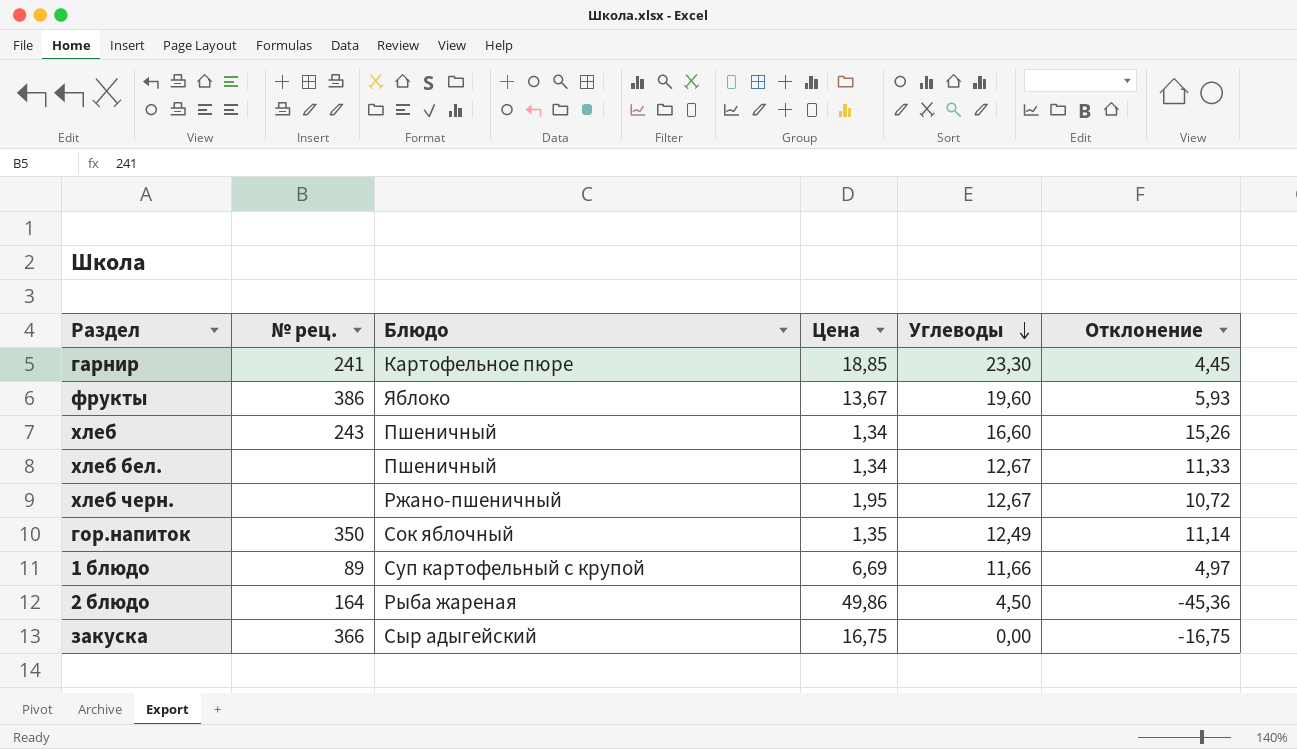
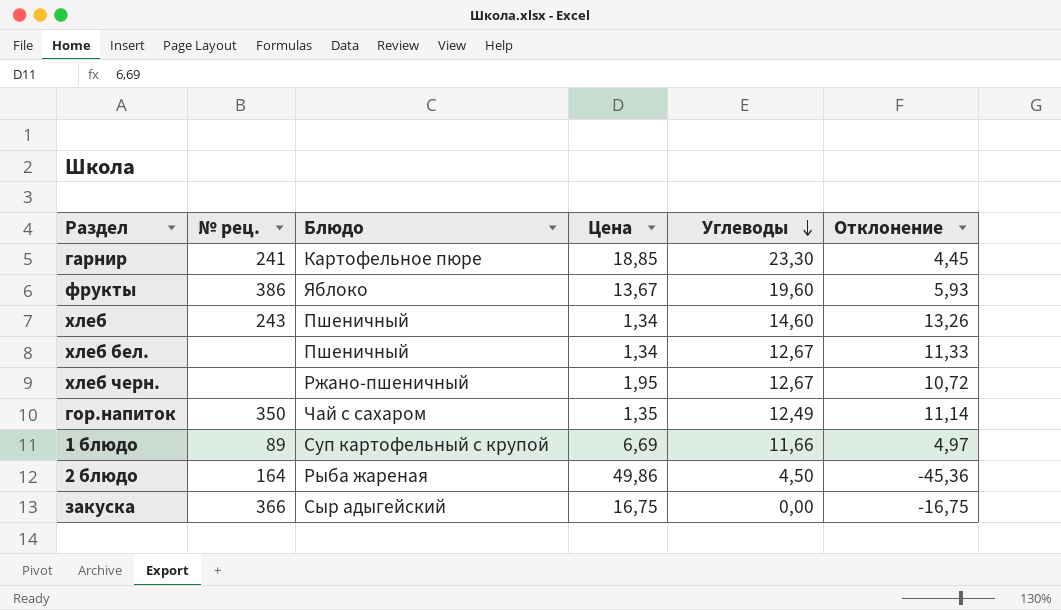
хлеб | Углеводы: 16,60 -> 14,60
хлеб | Отклонение: 15,26 -> 13,26
гор.напиток | Блюдо: Сок яблочный -> Чай с сахаром

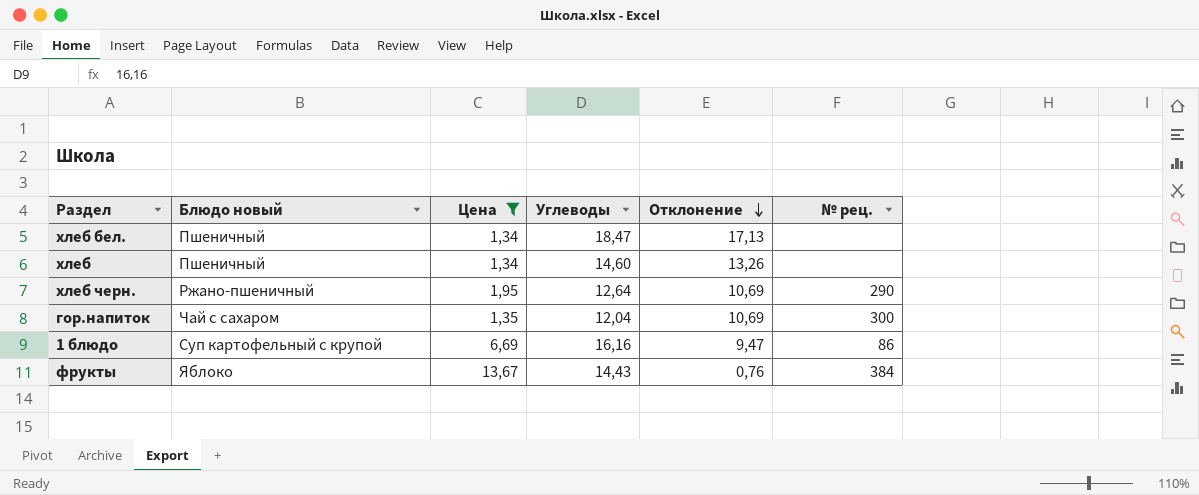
filter: none -> Цена <= 13,67
row order: Углеводы descending -> Отклонение descending
column name: Блюдо -> Блюдо новый
column № рец. | position: 2 -> 6
хлеб бел. | Углеводы: 12,67 -> 18,47
хлеб бел. | Отклонение: 11,33 -> 17,13
хлеб | № рец.: 243 -> none
хлеб черн. | Углеводы: 12,67 -> 12,64
хлеб черн. | Отклонение: 10,72 -> 10,69
хлеб черн. | № рец.: none -> 290
гор.напиток | Углеводы: 12,49 -> 12,04
гор.напиток | Отклонение: 11,14 -> 10,69
гор.напиток | № рец.: 350 -> 300
1 блюдо | Углеводы: 11,66 -> 16,16
1 блюдо | Отклонение: 4,97 -> 9,47
1 блюдо | № рец.: 89 -> 86
фрукты | Углеводы: 19,60 -> 14,43
фрукты | Отклонение: 5,93 -> 0,76
фрукты | № рец.: 386 -> 384

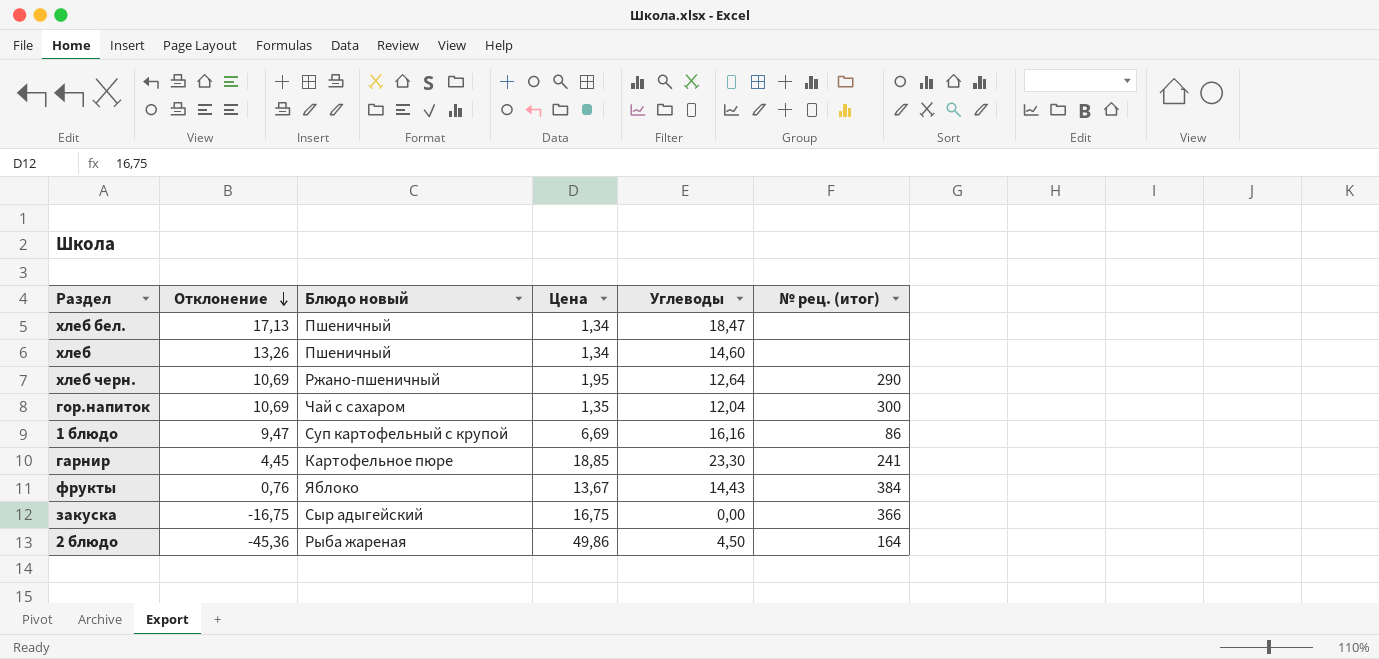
filter: Цена <= 13,67 -> none
column Отклонение | position: 5 -> 2
column name: № рец. -> № рец. (итог)

